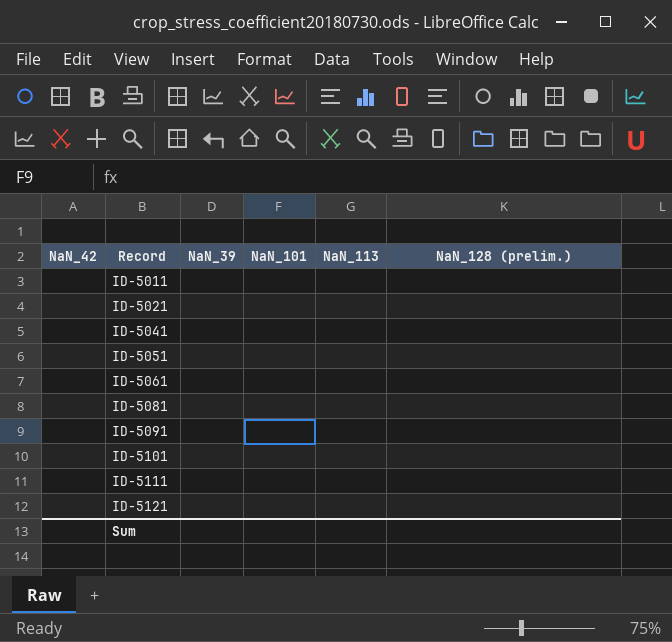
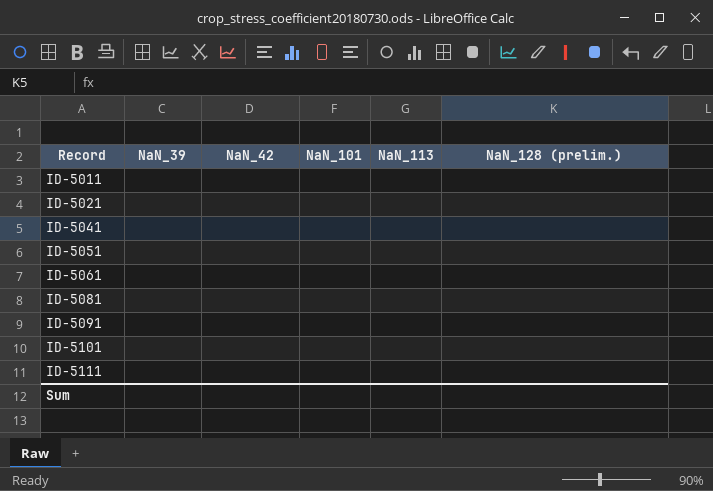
column NaN_42 | position: 1 -> 3
row ID-5121: none | none | none | none | none -> none

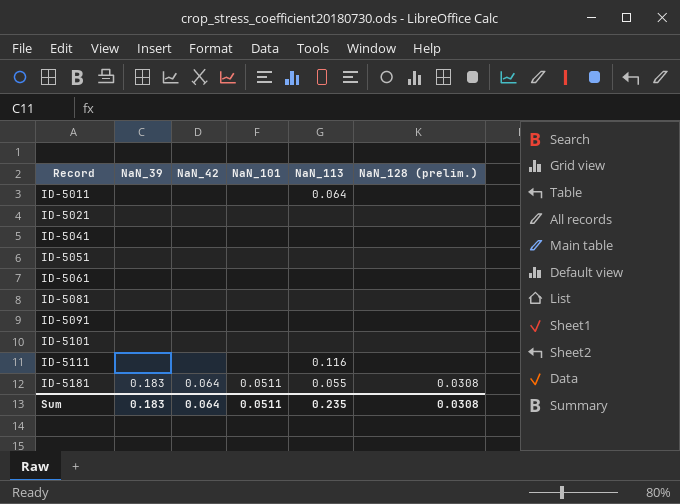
ID-5011 | NaN_113: none -> 0.064
ID-5111 | NaN_113: none -> 0.116
row ID-5181: none -> 0.183 | 0.064 | 0.0511 | 0.055 | 0.0308
Sum | NaN_39: none -> 0.183
Sum | NaN_42: none -> 0.064
Sum | NaN_101: none -> 0.0511
Sum | NaN_113: none -> 0.235
Sum | NaN_128 (prelim.): none -> 0.0308

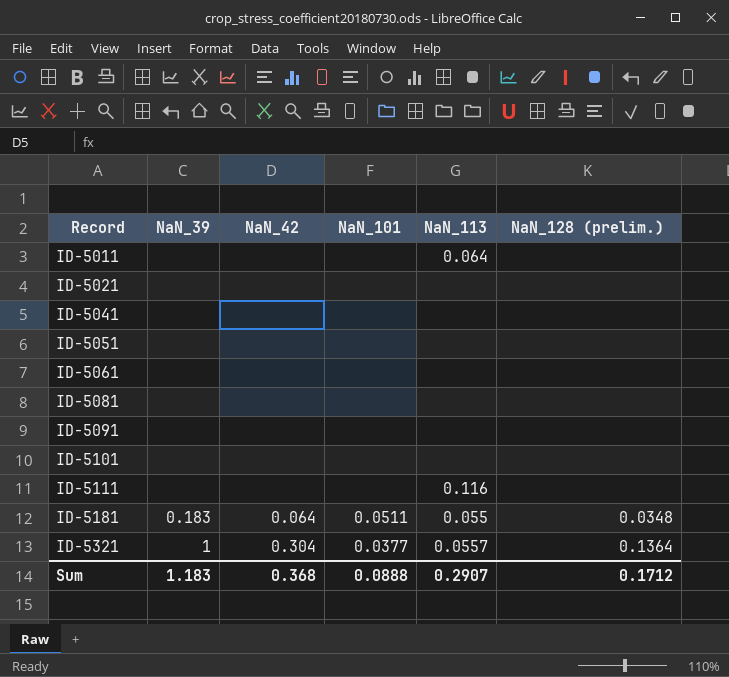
ID-5181 | NaN_128 (prelim.): 0.0308 -> 0.0348
row ID-5321: none -> 1 | 0.304 | 0.0377 | 0.0557 | 0.1364
Sum | NaN_39: 0.183 -> 1.183
Sum | NaN_42: 0.064 -> 0.368
Sum | NaN_101: 0.0511 -> 0.0888
Sum | NaN_113: 0.235 -> 0.2907
Sum | NaN_128 (prelim.): 0.0308 -> 0.1712

